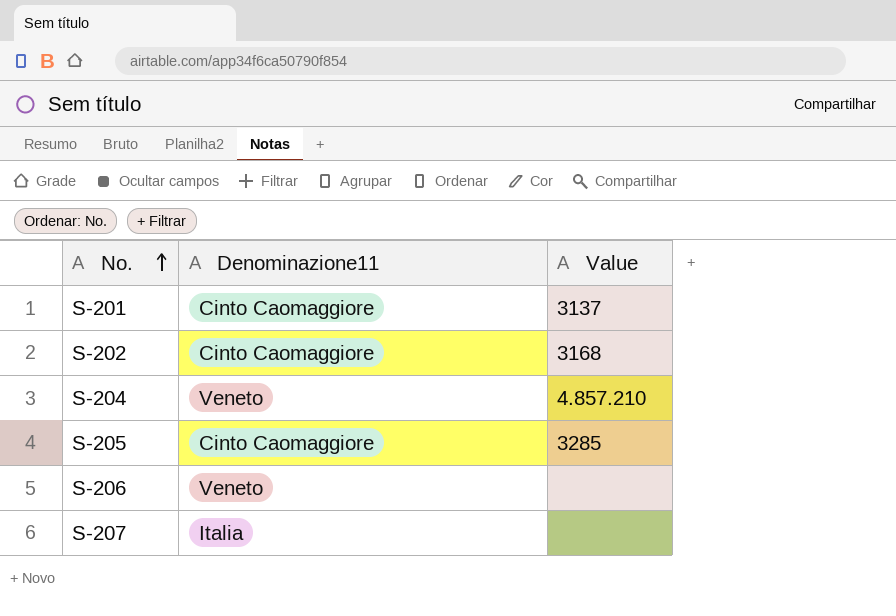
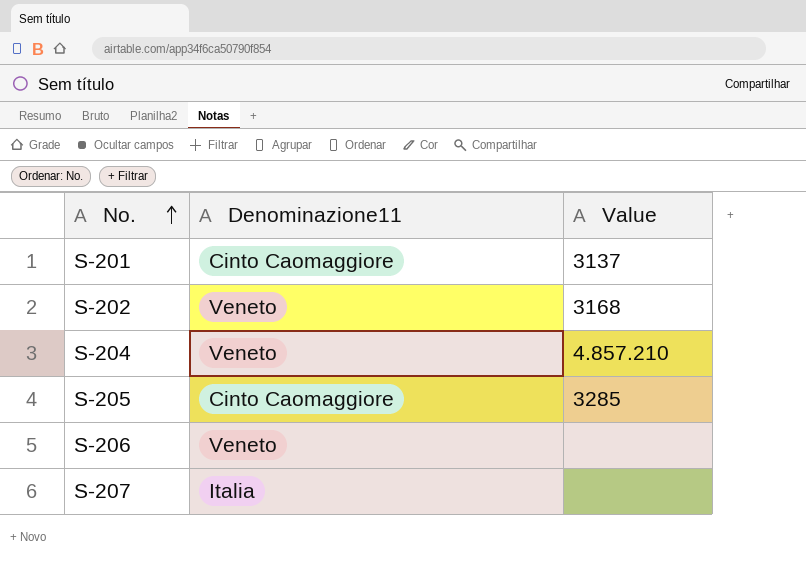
S-202 | Denominazione11: Cinto Caomaggiore -> Veneto

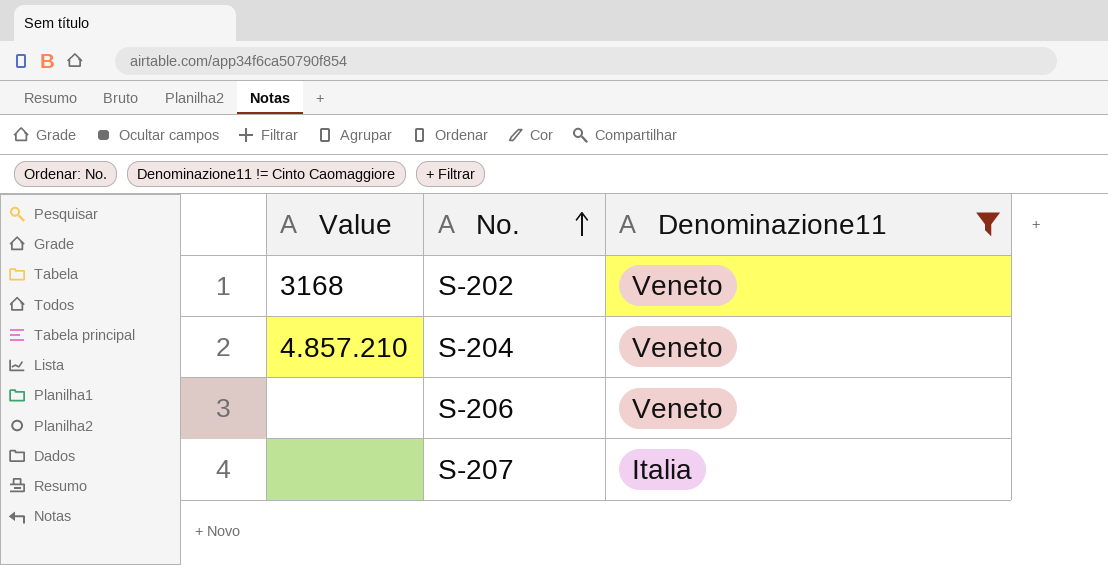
filter: none -> Denominazione11 != Cinto Caomaggiore
column Value | position: 3 -> 1

